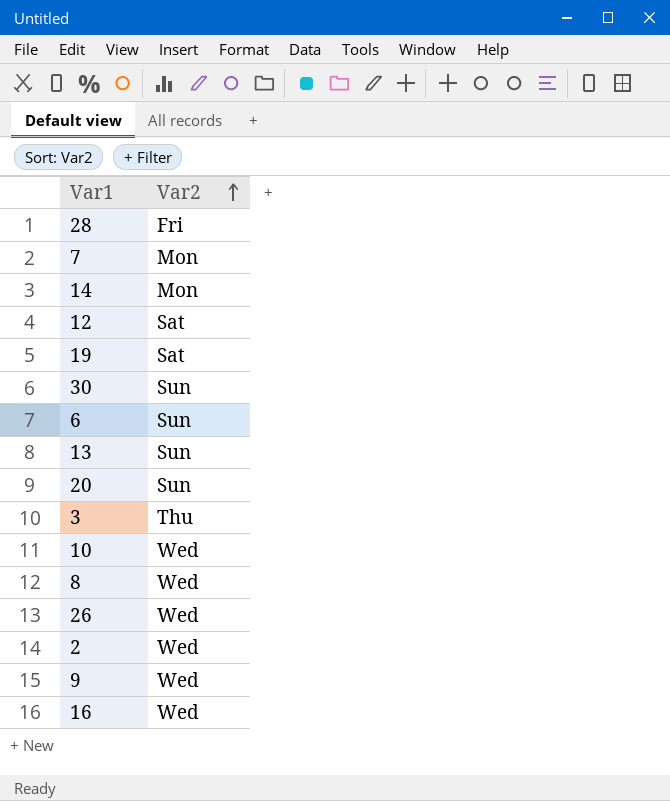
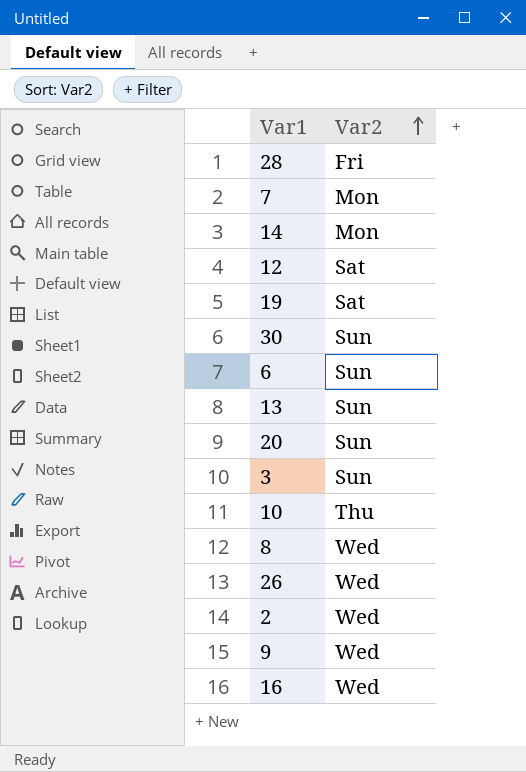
3 | Var2: Thu -> Sun
10 | Var2: Wed -> Thu

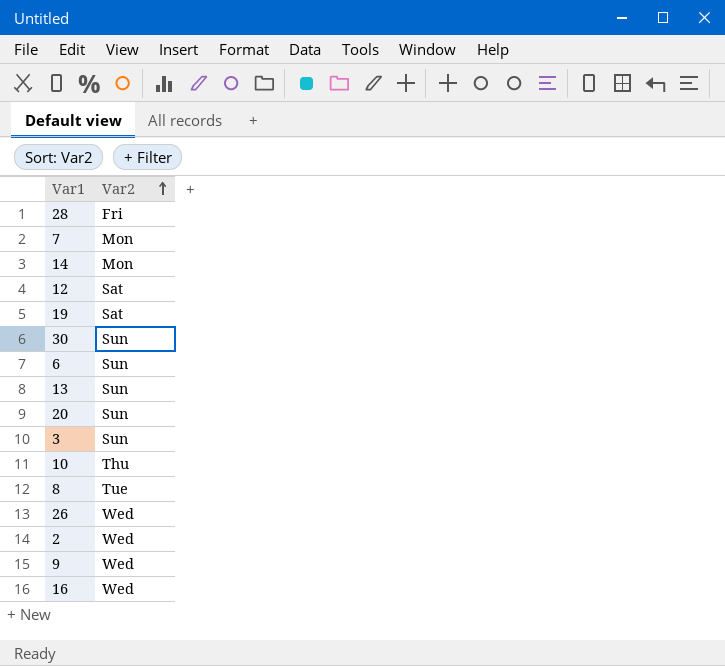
8 | Var2: Wed -> Tue

